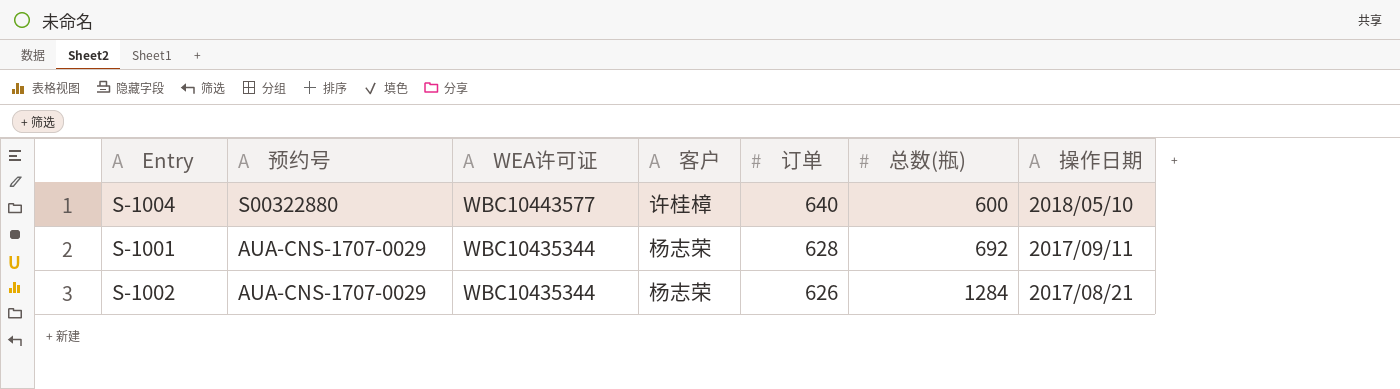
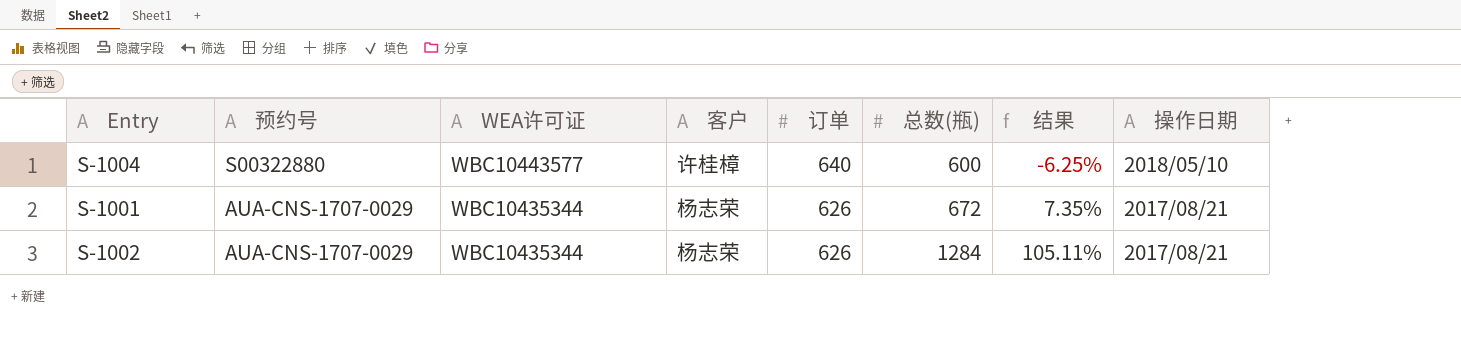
column 结果 | formula: none -> ([总数(瓶)] - [订单]) / [订单]
S-1001 | 订单: 628 -> 626
S-1001 | 总数(瓶): 692 -> 672
S-1001 | 操作日期: 2017/09/11 -> 2017/08/21

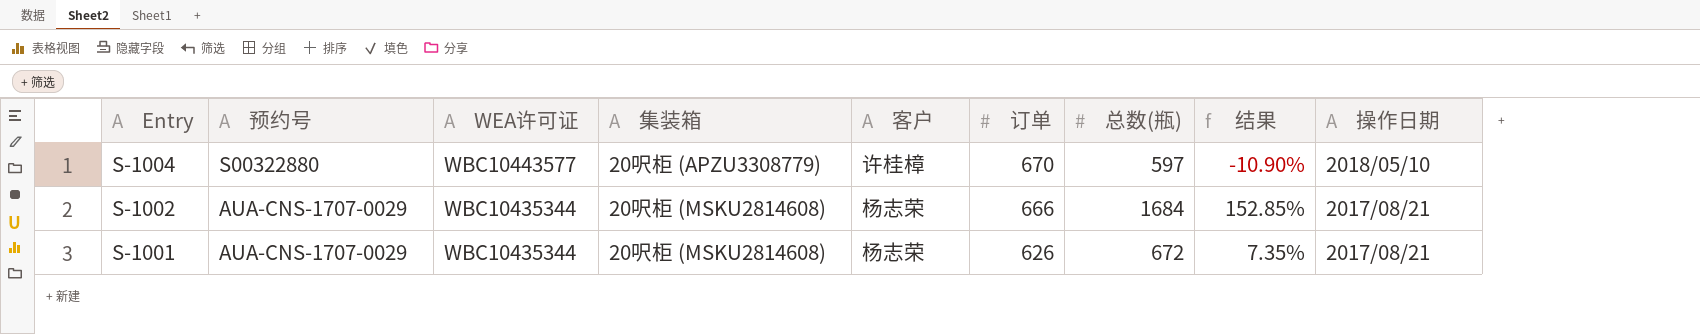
row order: 预约号 descending -> Entry descending
column 集装箱 | position: none -> 4
S-1004 | 订单: 640 -> 670
S-1004 | 总数(瓶): 600 -> 597
S-1004 | 结果: -6.25% -> -10.90%
S-1002 | 订单: 626 -> 666
S-1002 | 总数(瓶): 1284 -> 1684
S-1002 | 结果: 105.11% -> 152.85%

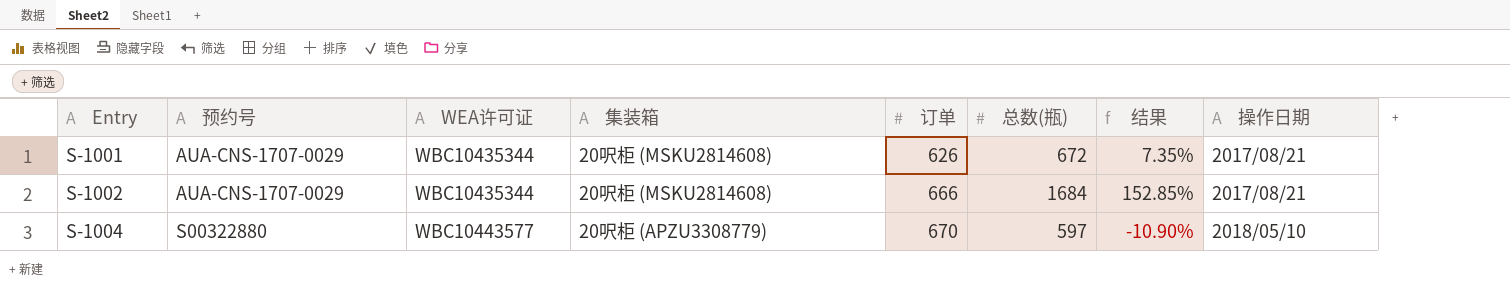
row order: Entry descending -> Entry ascending
column 客户 | position: 5 -> none

